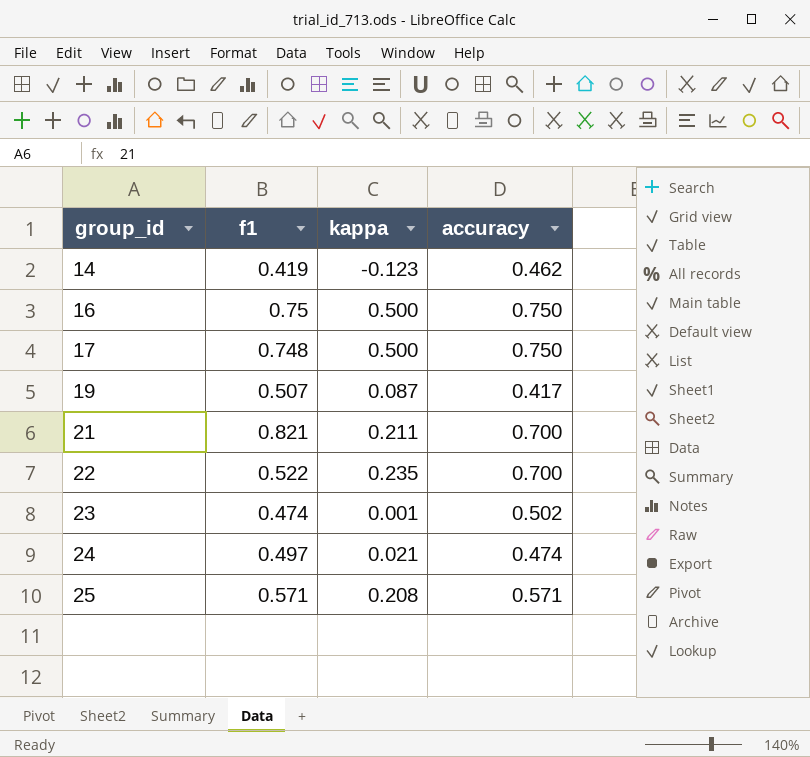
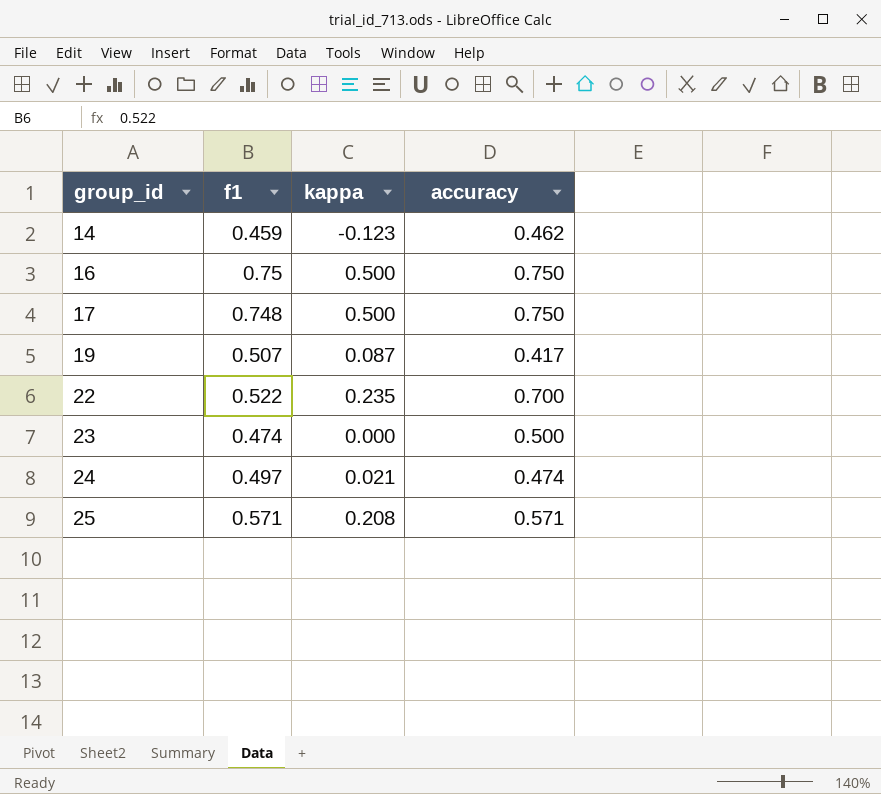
row 21: 0.821 | 0.211 | 0.700 -> none
14 | f1: 0.419 -> 0.459
23 | kappa: 0.001 -> 0.000
23 | accuracy: 0.502 -> 0.500

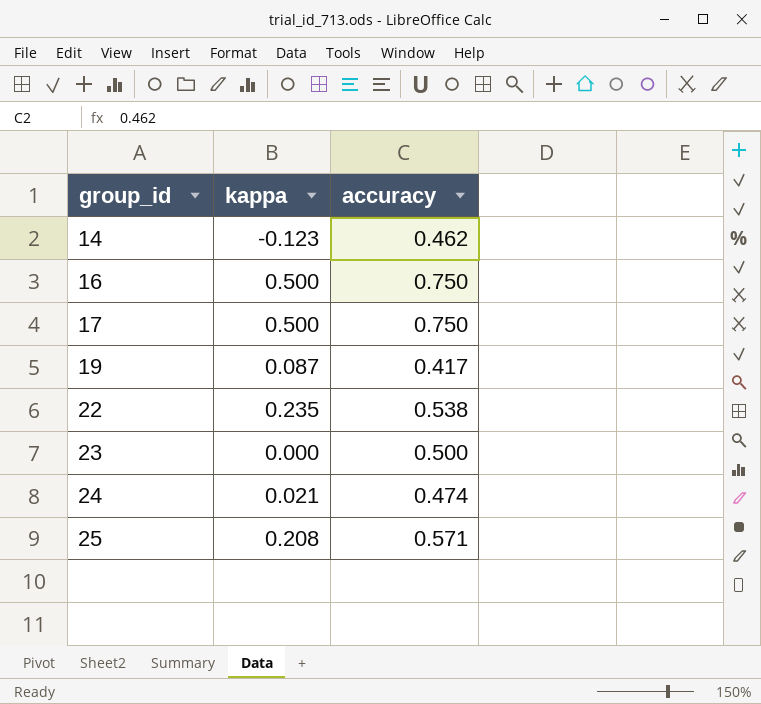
column f1 | position: 2 -> none
22 | accuracy: 0.700 -> 0.538

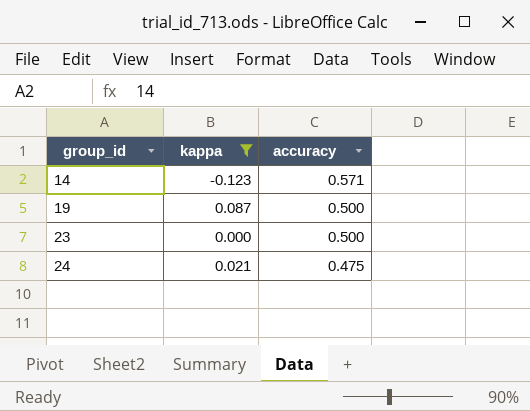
filter: none -> kappa <= 0.087
14 | accuracy: 0.462 -> 0.571
19 | accuracy: 0.417 -> 0.500
24 | accuracy: 0.474 -> 0.475

